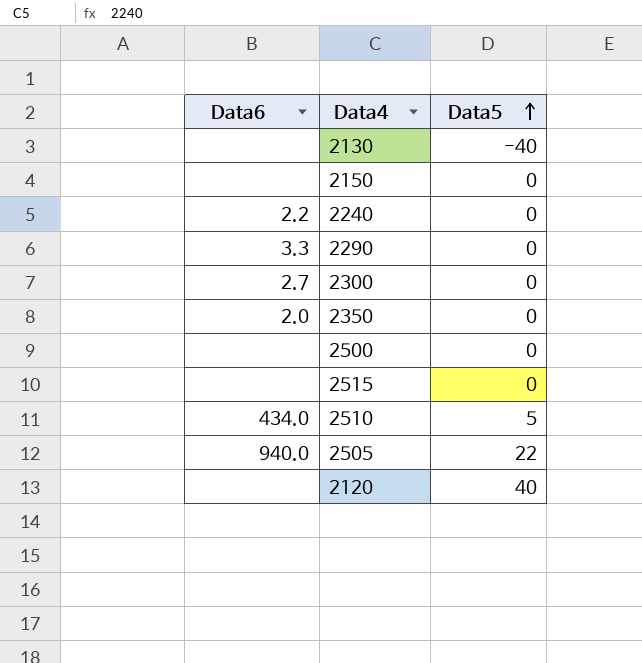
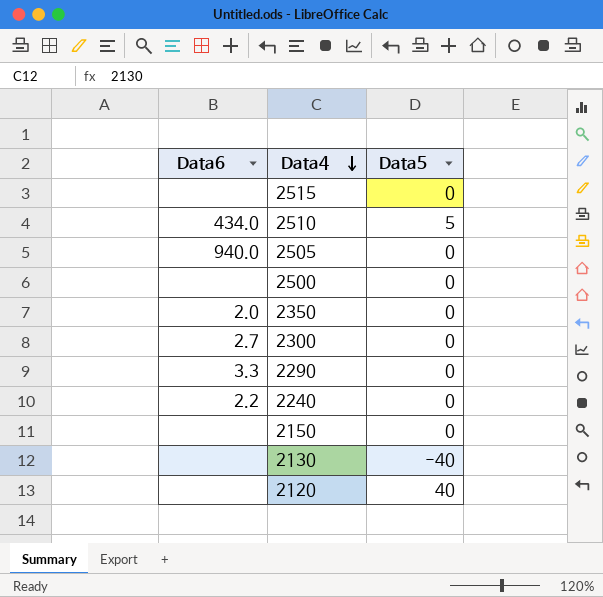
row order: Data5 ascending -> Data4 descending
2505 | Data5: 22 -> 0

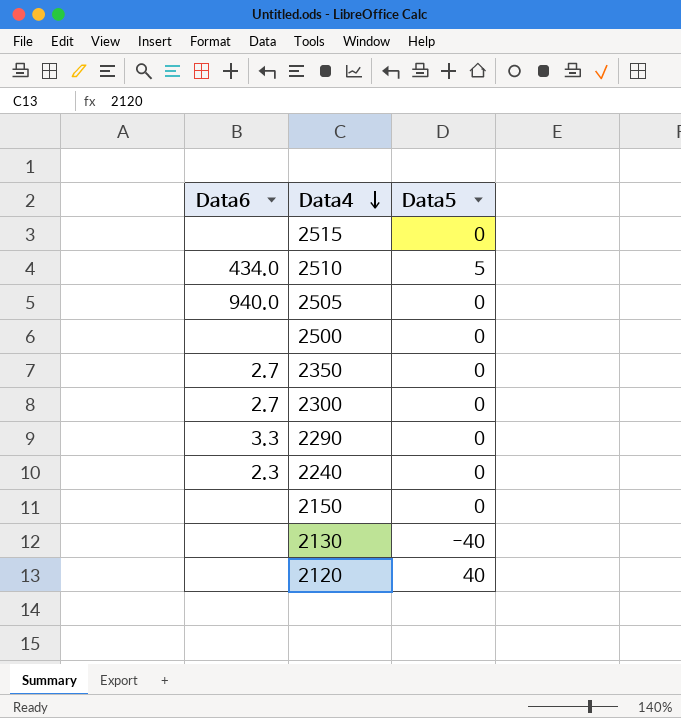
2350 | Data6: 2.0 -> 2.7
2240 | Data6: 2.2 -> 2.3

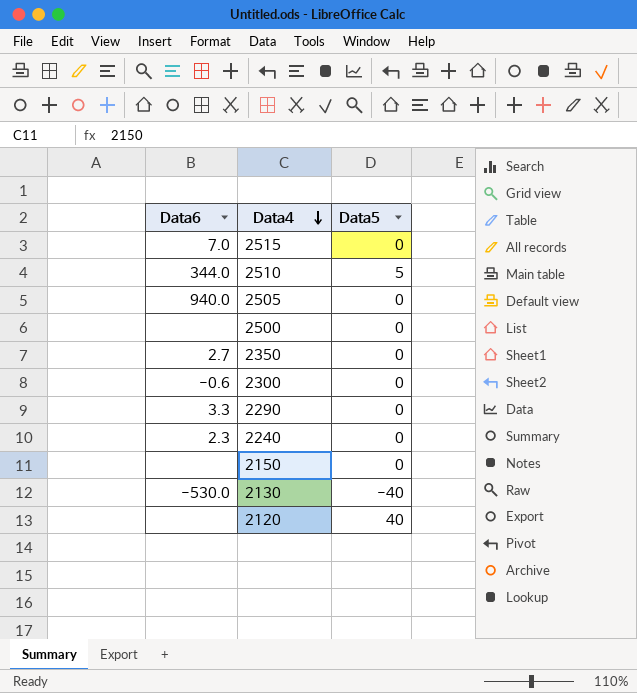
2515 | Data6: none -> 7.0
2510 | Data6: 434.0 -> 344.0
2300 | Data6: 2.7 -> -0.6
2130 | Data6: none -> -530.0

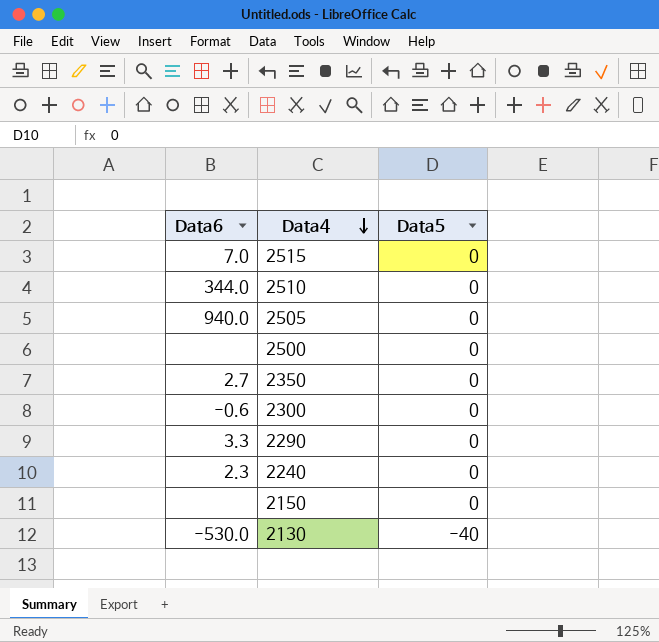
row 2120: none | 40 -> none
2510 | Data5: 5 -> 0

